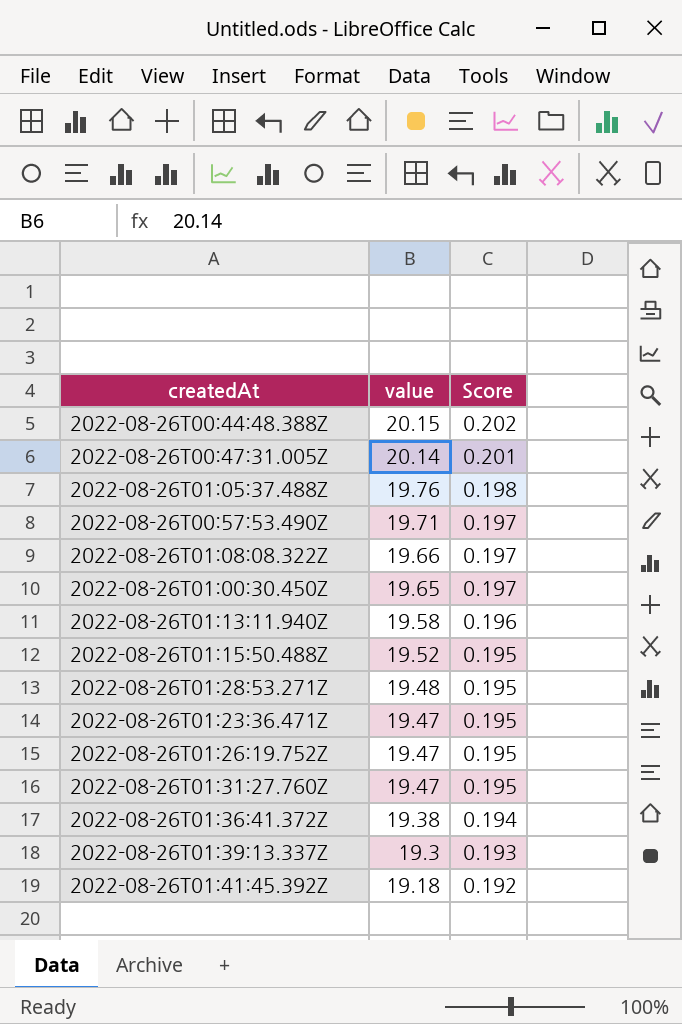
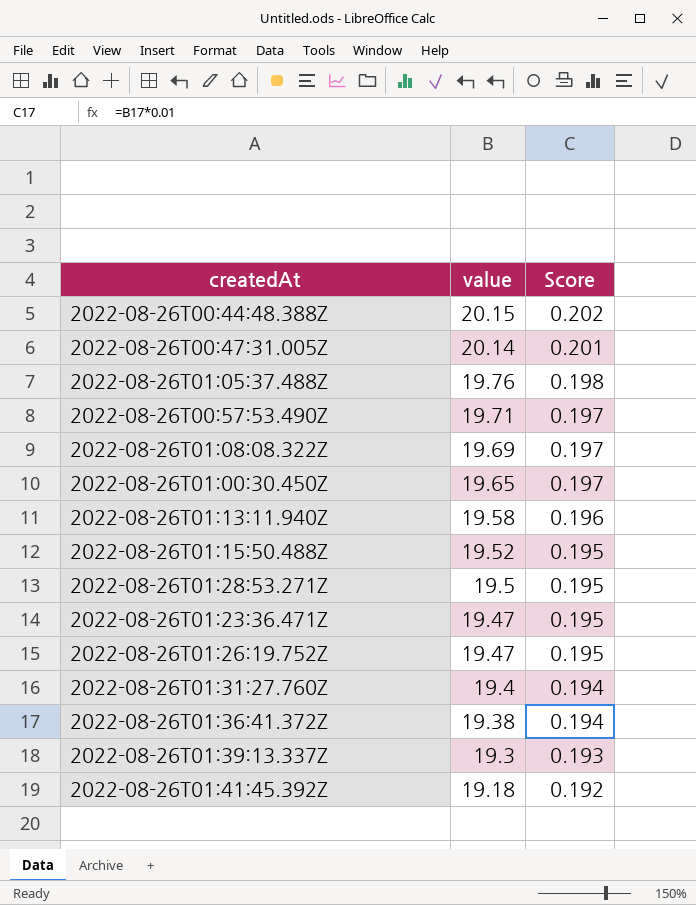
2022-08-26T01:08:08.322Z | value: 19.66 -> 19.69
2022-08-26T01:28:53.271Z | value: 19.48 -> 19.5
2022-08-26T01:31:27.760Z | value: 19.47 -> 19.4
2022-08-26T01:31:27.760Z | Score: 0.195 -> 0.194

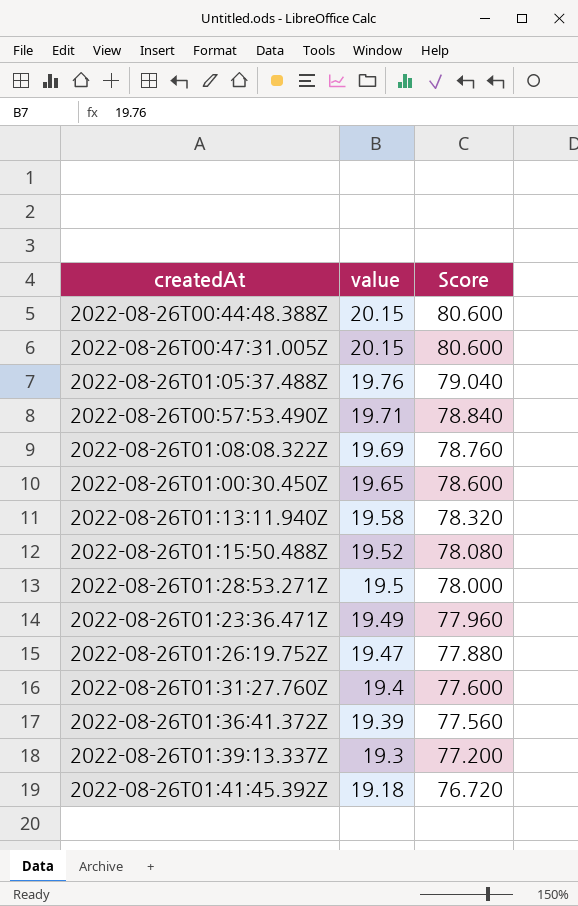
column Score | formula: [value] * 0.01 -> [value] * 4
2022-08-26T00:47:31.005Z | value: 20.14 -> 20.15
2022-08-26T01:23:36.471Z | value: 19.47 -> 19.49
2022-08-26T01:36:41.372Z | value: 19.38 -> 19.39

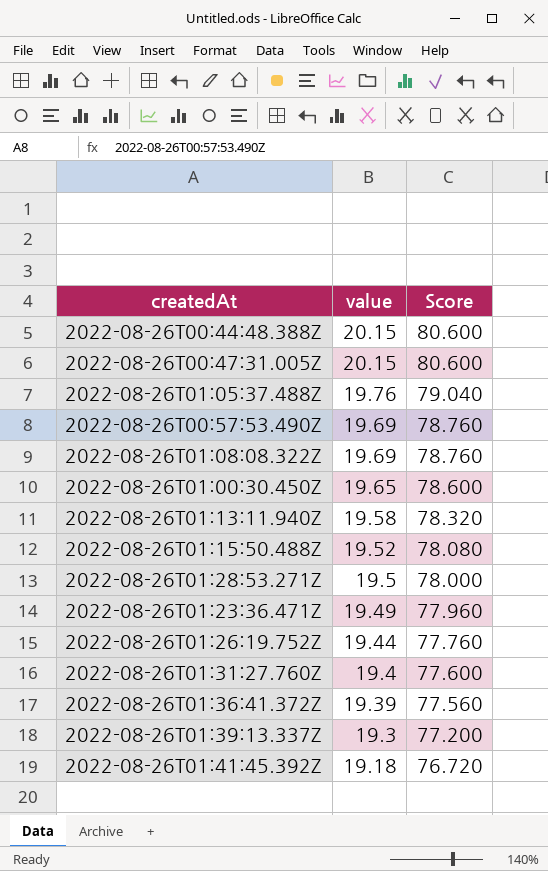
2022-08-26T00:57:53.490Z | value: 19.71 -> 19.69
2022-08-26T00:57:53.490Z | Score: 78.840 -> 78.760
2022-08-26T01:26:19.752Z | value: 19.47 -> 19.44
2022-08-26T01:26:19.752Z | Score: 77.880 -> 77.760

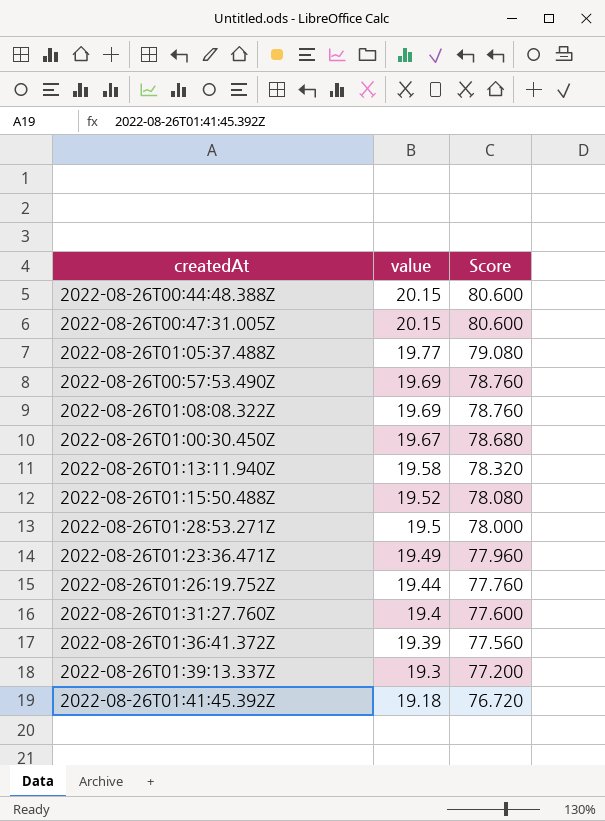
2022-08-26T01:05:37.488Z | value: 19.76 -> 19.77
2022-08-26T01:05:37.488Z | Score: 79.040 -> 79.080
2022-08-26T01:00:30.450Z | value: 19.65 -> 19.67
2022-08-26T01:00:30.450Z | Score: 78.600 -> 78.680

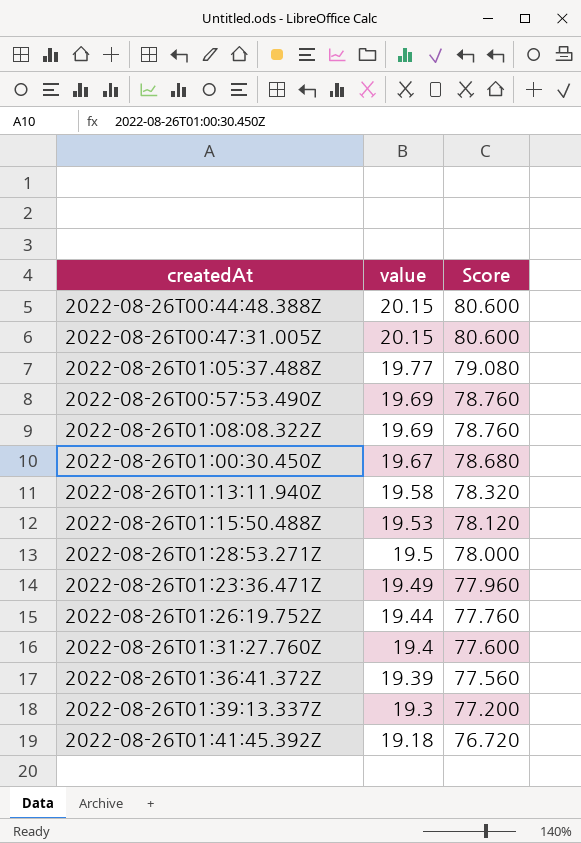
2022-08-26T01:15:50.488Z | value: 19.52 -> 19.53
2022-08-26T01:15:50.488Z | Score: 78.080 -> 78.120

